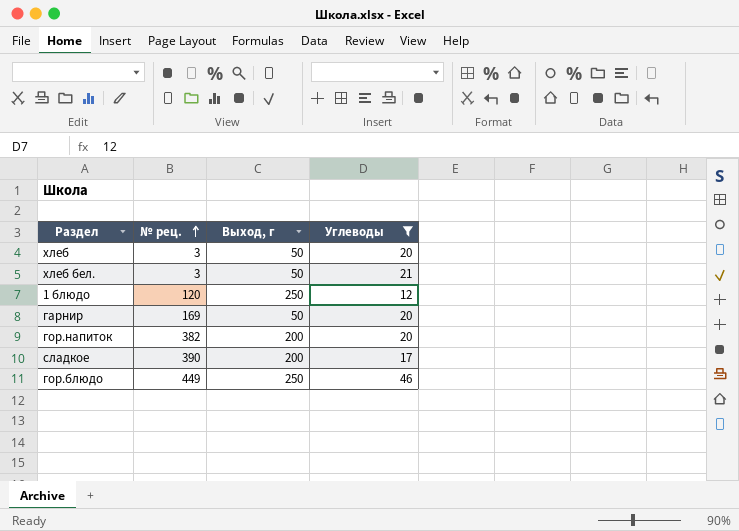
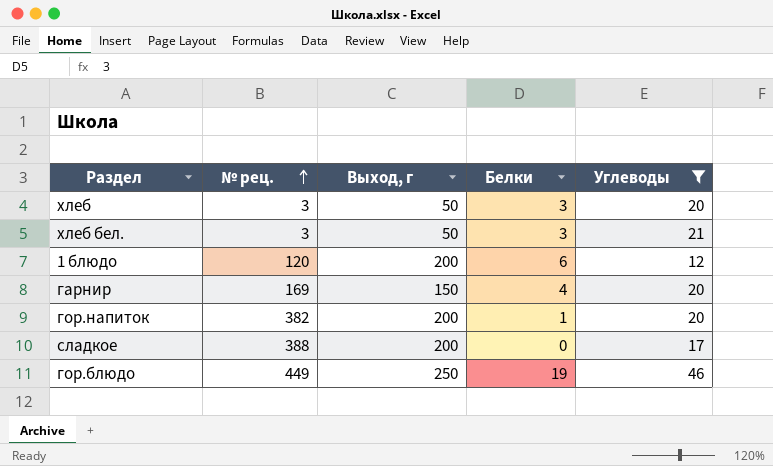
column Белки | position: none -> 4
1 блюдо | Выход, г: 250 -> 200
гарнир | Выход, г: 50 -> 150
сладкое | № рец.: 390 -> 388

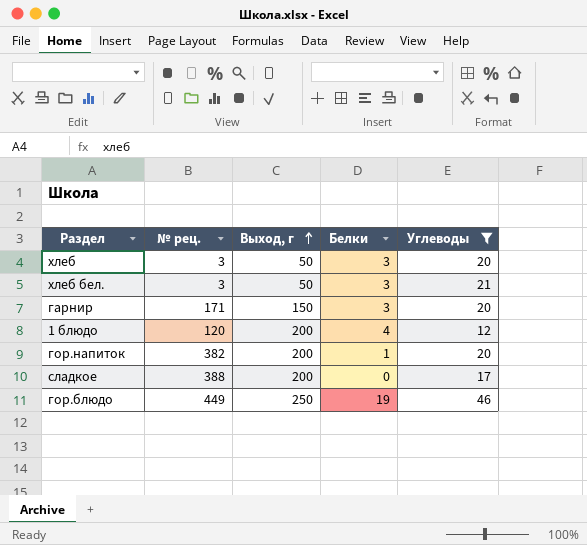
row order: № рец. ascending -> Выход, г ascending
гарнир | № рец.: 169 -> 171
гарнир | Белки: 4 -> 3
1 блюдо | Белки: 6 -> 4

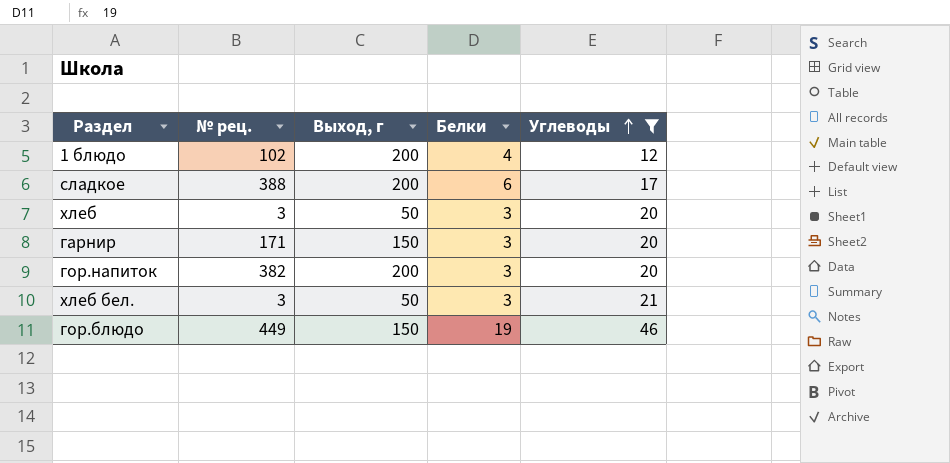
row order: Выход, г ascending -> Углеводы ascending
1 блюдо | № рец.: 120 -> 102
сладкое | Белки: 0 -> 6
гор.напиток | Белки: 1 -> 3
гор.блюдо | Выход, г: 250 -> 150

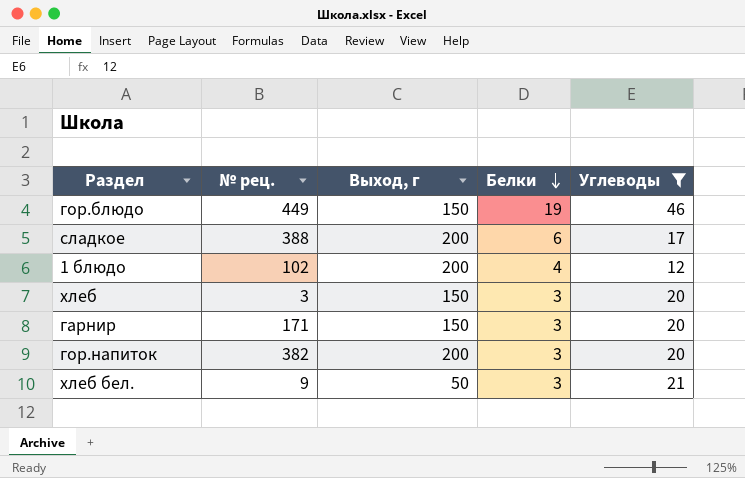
row order: Углеводы ascending -> Белки descending
хлеб | Выход, г: 50 -> 150
хлеб бел. | № рец.: 3 -> 9

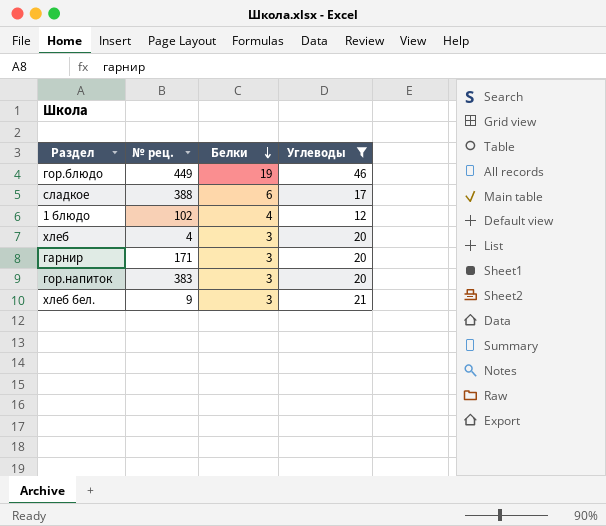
column Выход, г | position: 3 -> none
хлеб | № рец.: 3 -> 4
гор.напиток | № рец.: 382 -> 383

